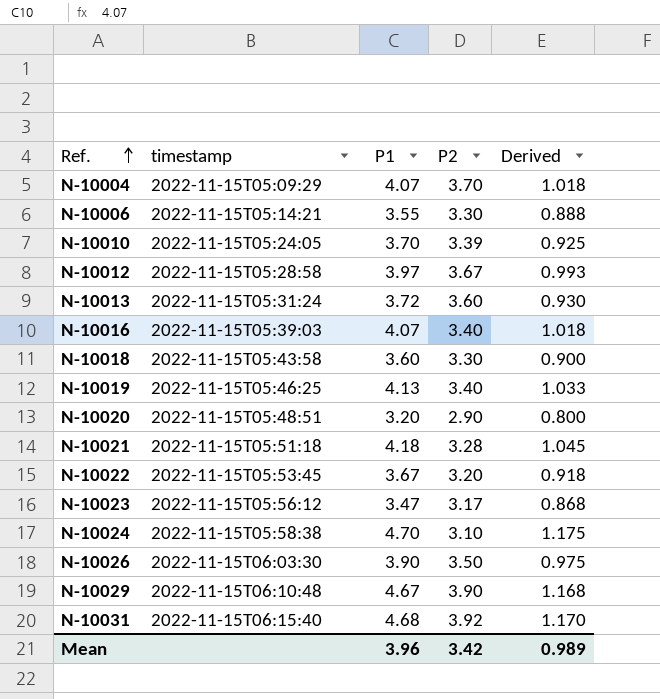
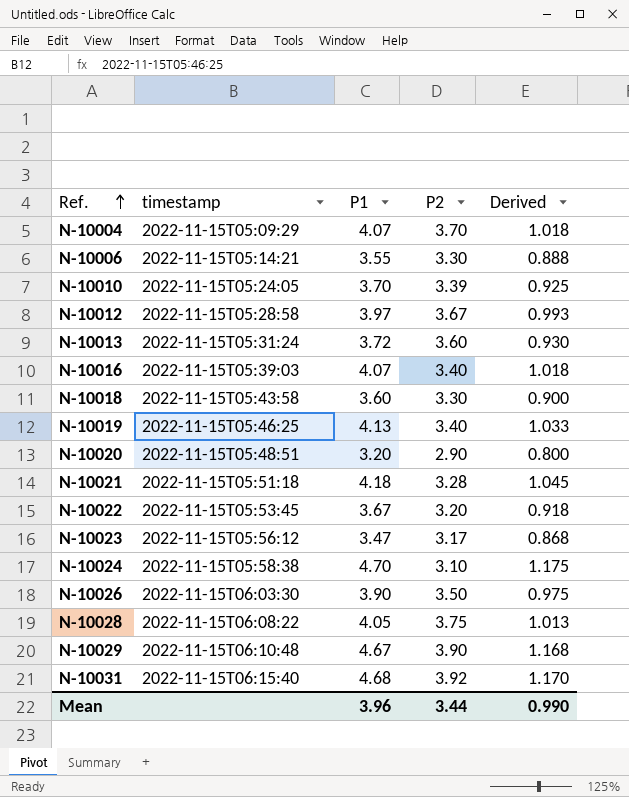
row N-10028: none -> 2022-11-15T06:08:22 | 4.05 | 3.75 | 1.013
Mean | P2: 3.42 -> 3.44
Mean | Derived: 0.989 -> 0.990

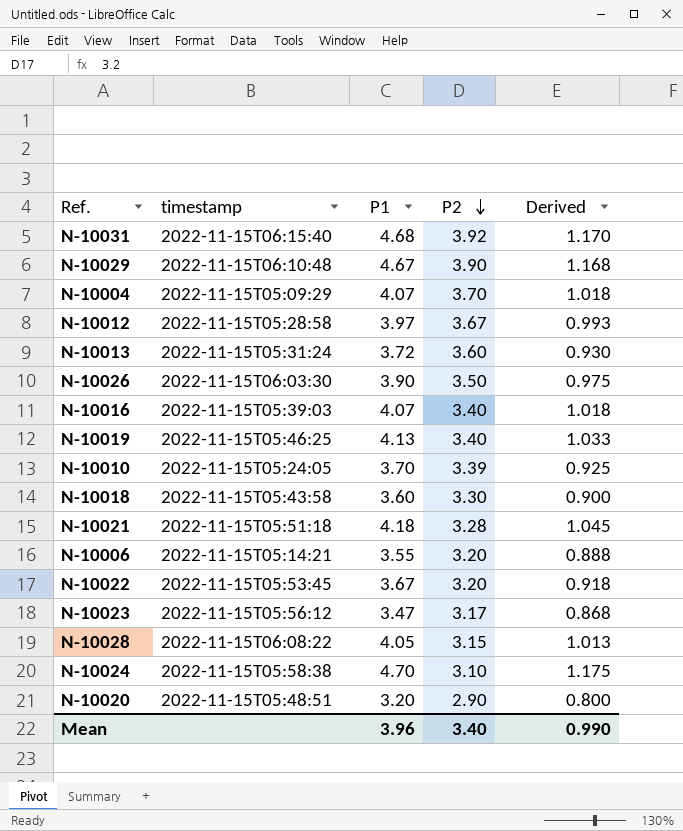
row order: Ref. ascending -> P2 descending
N-10006 | P2: 3.30 -> 3.20
N-10028 | P2: 3.75 -> 3.15
Mean | P2: 3.44 -> 3.40

